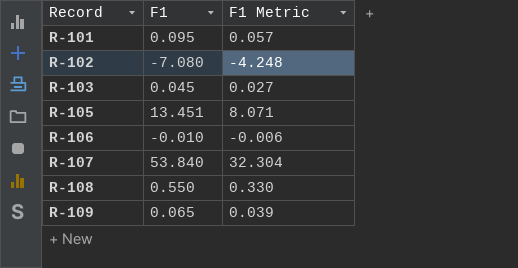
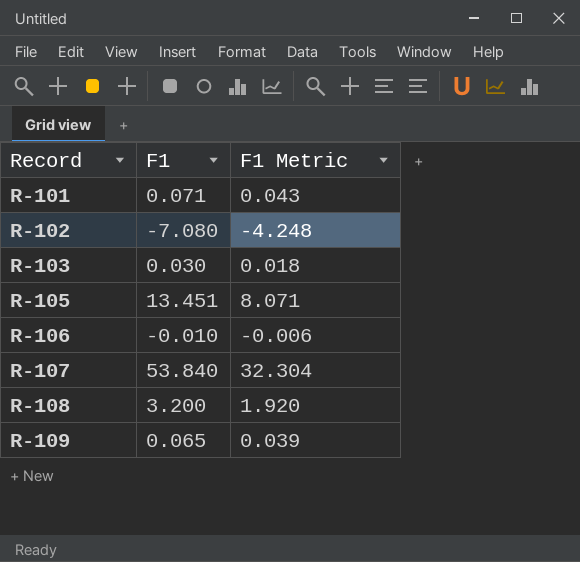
R-101 | F1: 0.095 -> 0.071
R-101 | F1 Metric: 0.057 -> 0.043
R-103 | F1: 0.045 -> 0.030
R-103 | F1 Metric: 0.027 -> 0.018
R-108 | F1: 0.550 -> 3.200
R-108 | F1 Metric: 0.330 -> 1.920

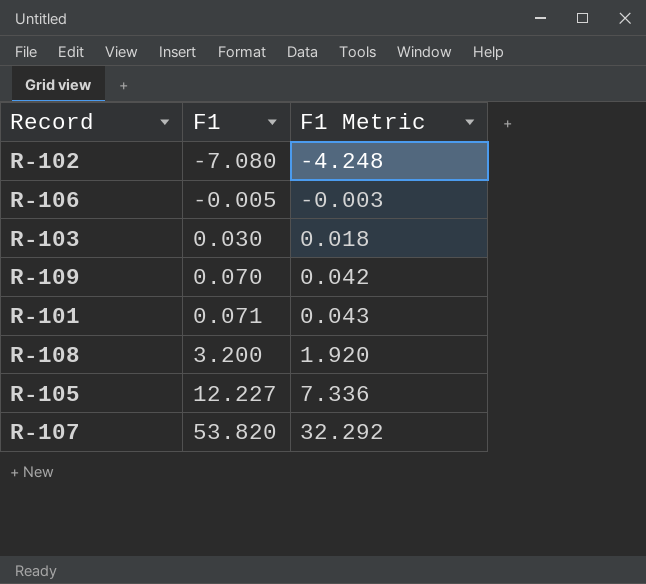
row order: Record ascending -> F1 ascending
R-106 | F1: -0.010 -> -0.005
R-106 | F1 Metric: -0.006 -> -0.003
R-109 | F1: 0.065 -> 0.070
R-109 | F1 Metric: 0.039 -> 0.042
R-105 | F1: 13.451 -> 12.227
R-105 | F1 Metric: 8.071 -> 7.336
R-107 | F1: 53.840 -> 53.820
R-107 | F1 Metric: 32.304 -> 32.292

